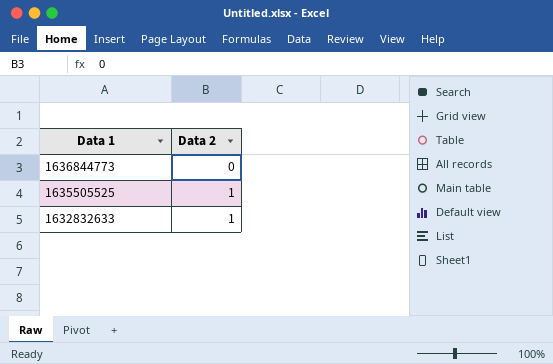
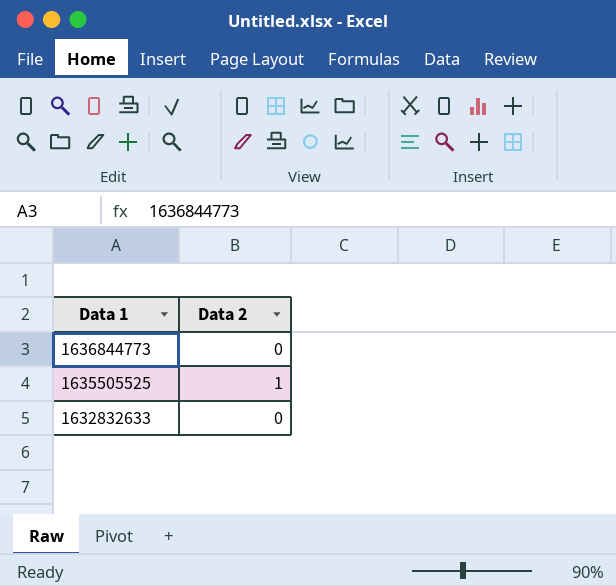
1632832633 | Data 2: 1 -> 0

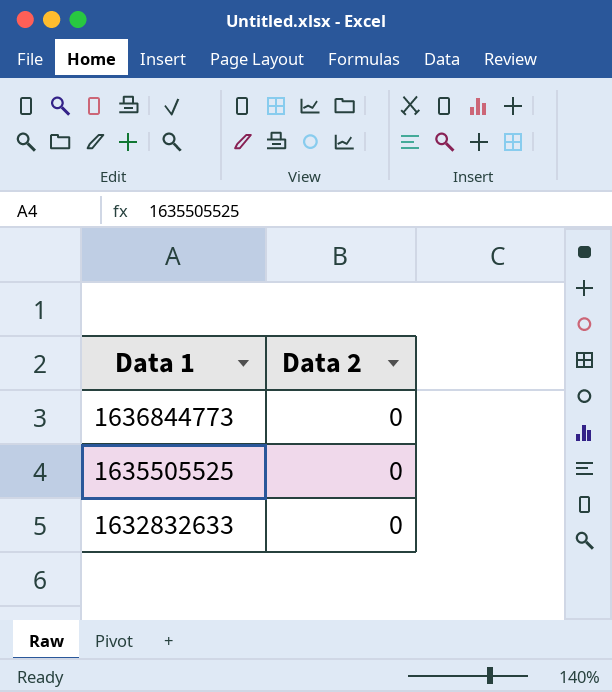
1635505525 | Data 2: 1 -> 0

